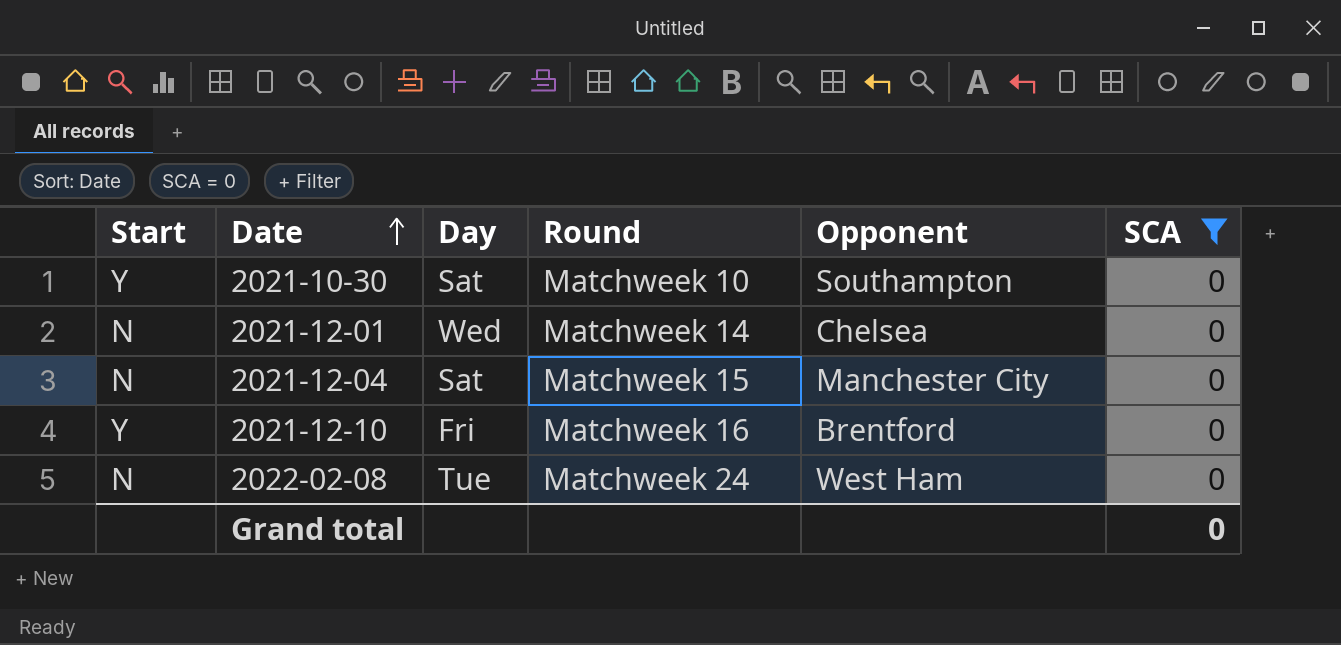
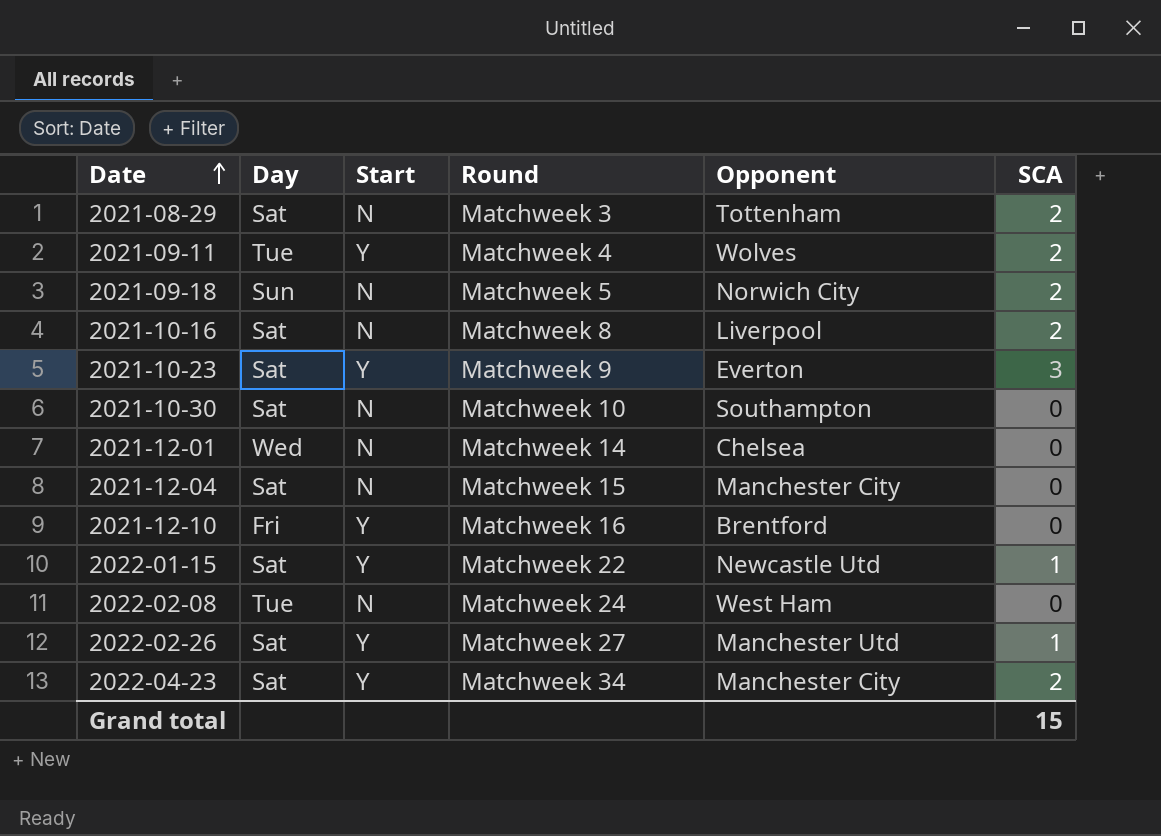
filter: SCA = 0 -> none
column Start | position: 1 -> 3
2021-10-30 | Start: Y -> N
Grand total | SCA: 0 -> 15

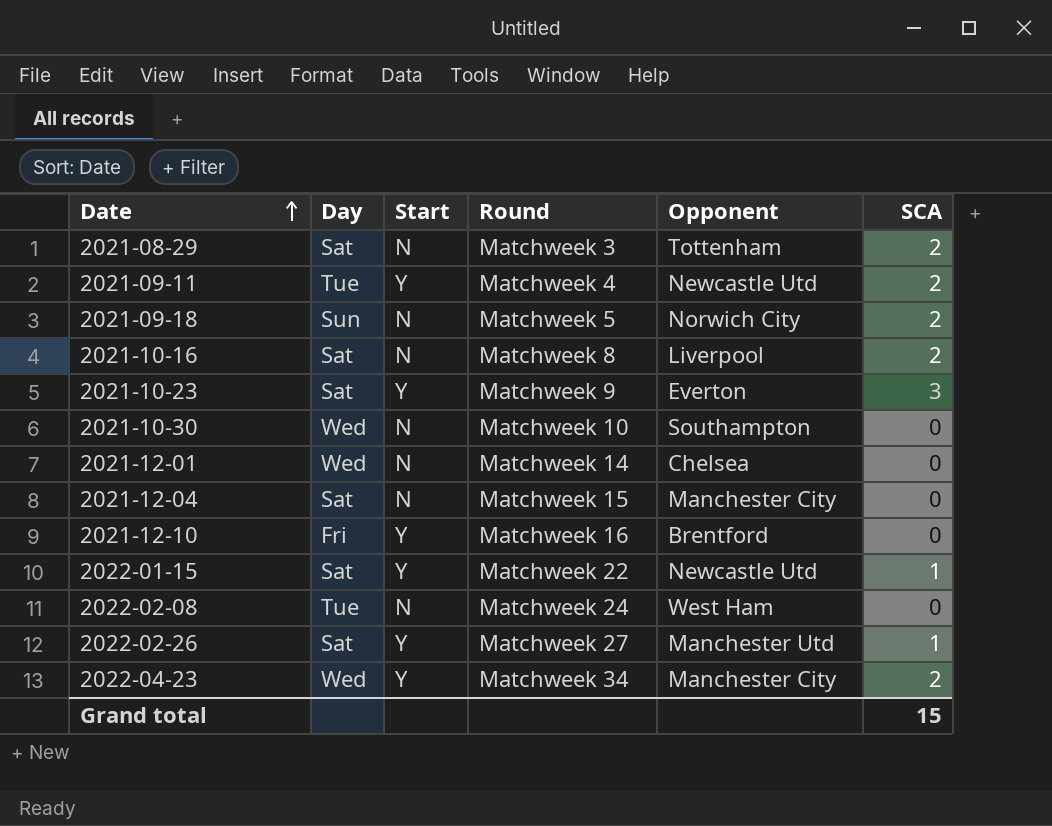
2021-09-11 | Opponent: Wolves -> Newcastle Utd
2021-10-30 | Day: Sat -> Wed
2022-04-23 | Day: Sat -> Wed

